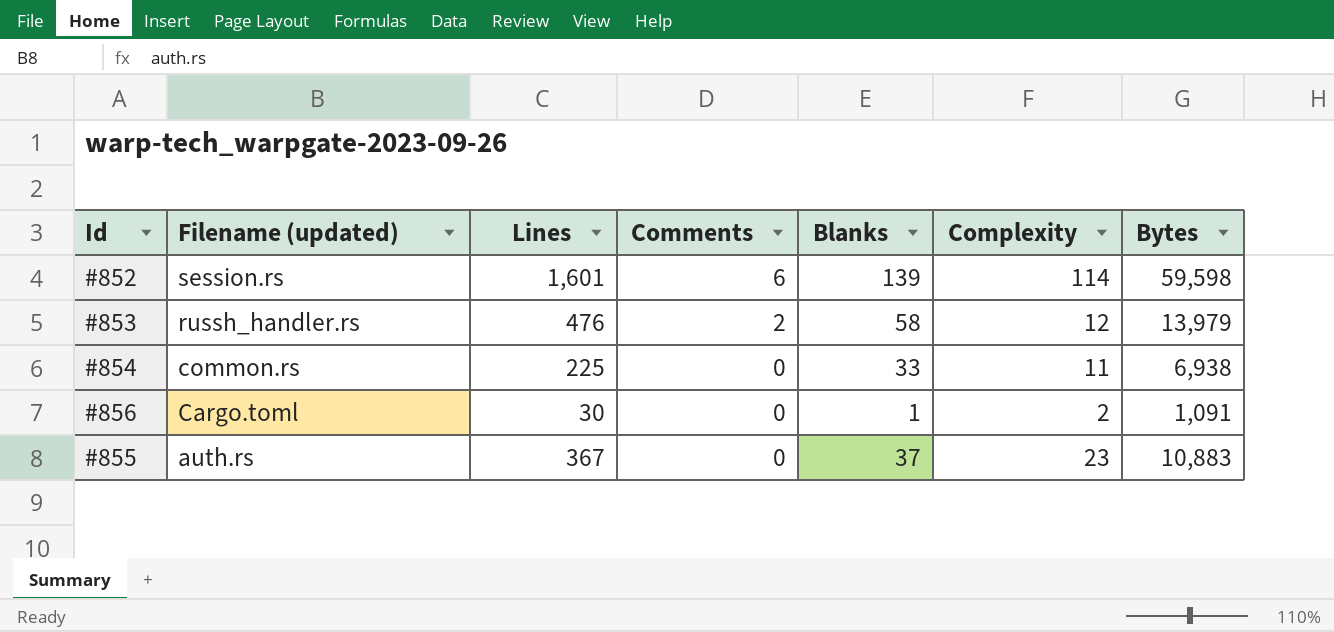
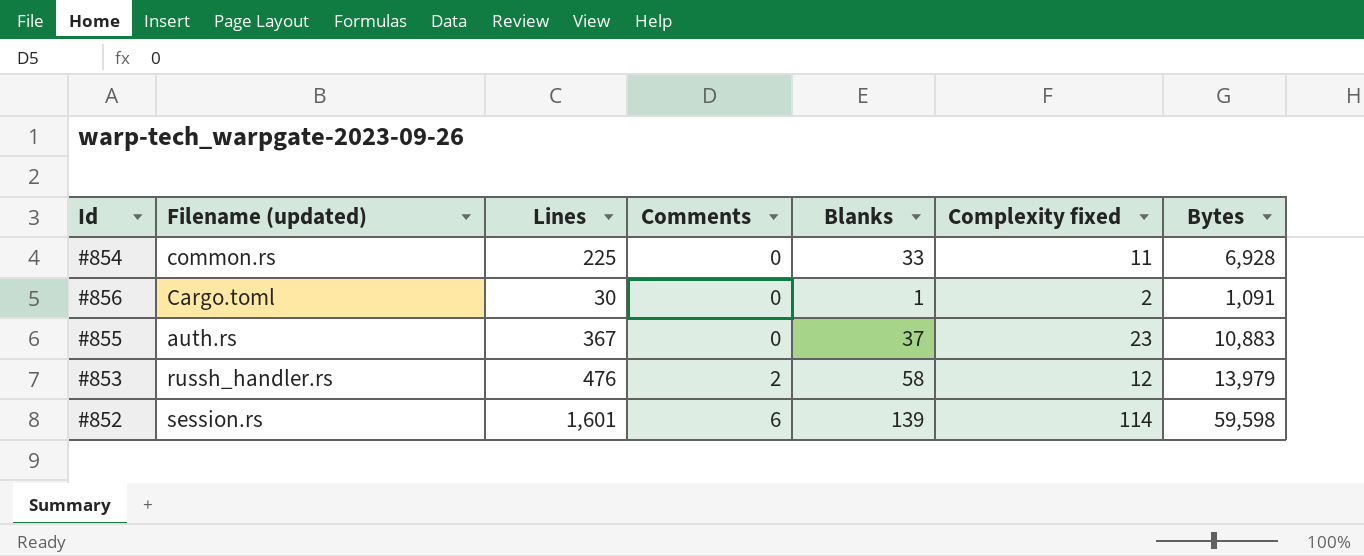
row order: Filename (updated) descending -> Comments ascending
column name: Complexity -> Complexity fixed
#854 | Bytes: 6,938 -> 6,928

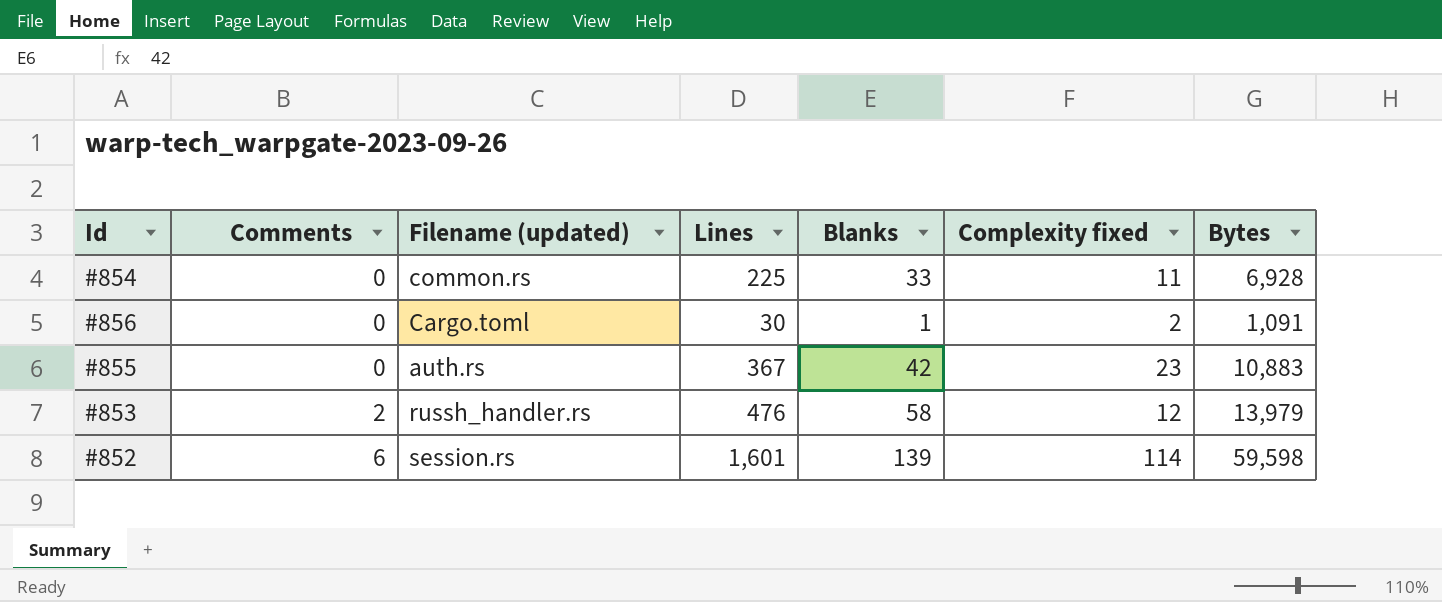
column Comments | position: 4 -> 2
#855 | Blanks: 37 -> 42

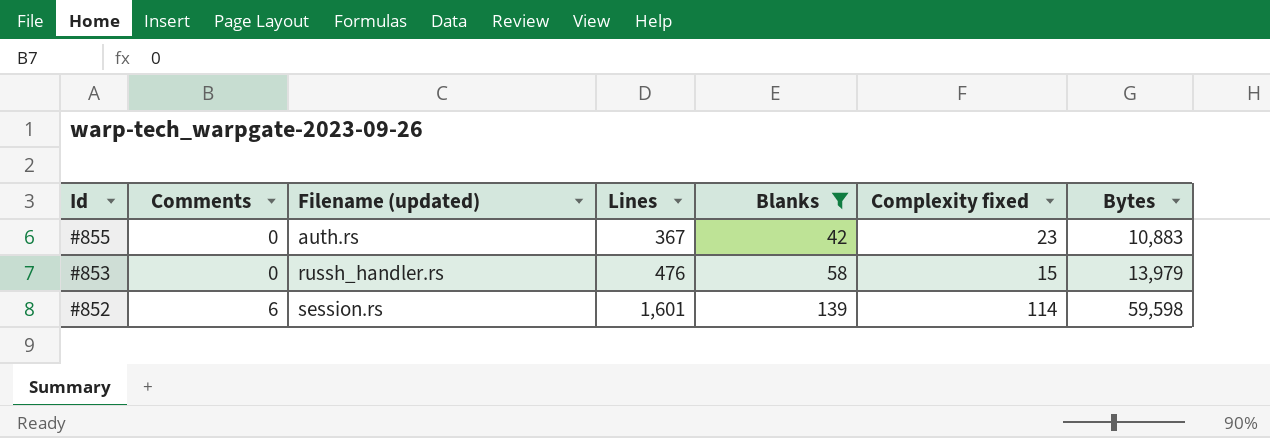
filter: none -> Blanks >= 42
#853 | Comments: 2 -> 0
#853 | Complexity fixed: 12 -> 15

